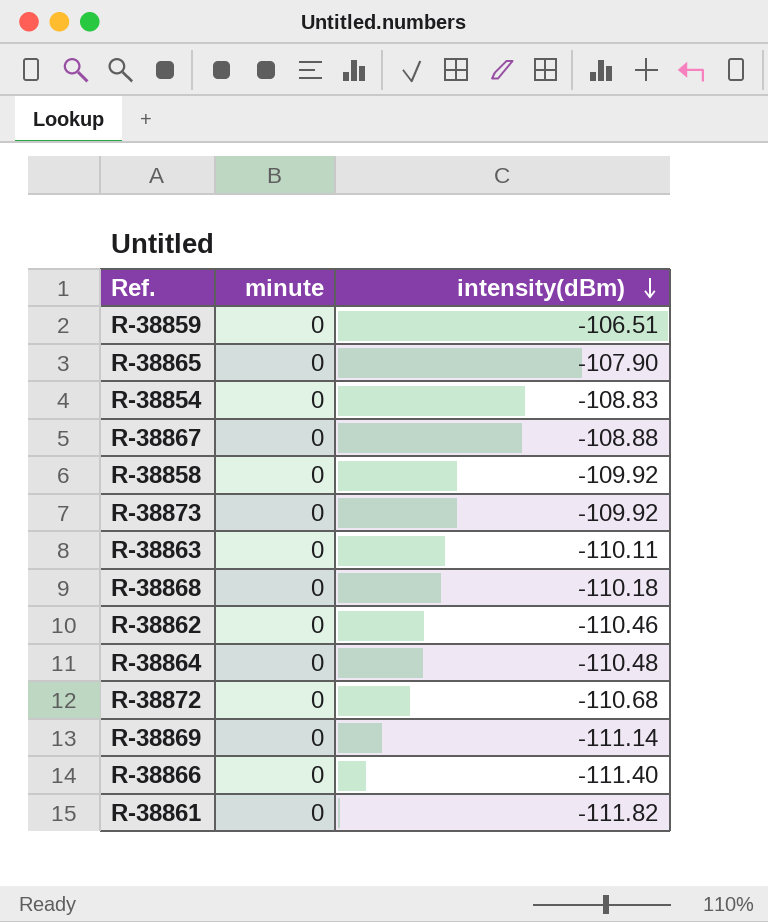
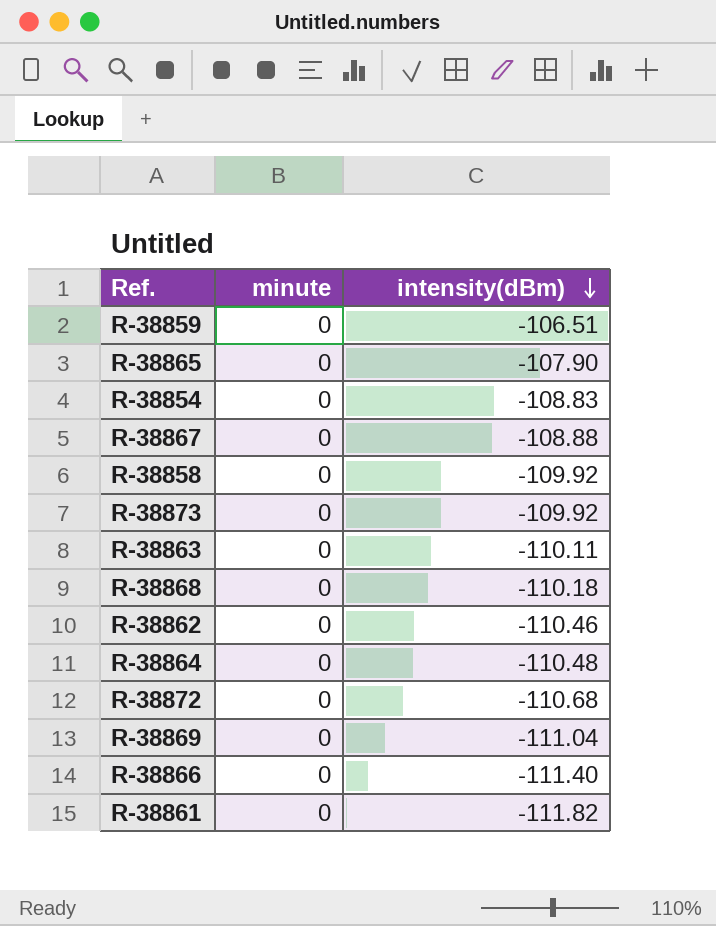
R-38869 | intensity(dBm): -111.14 -> -111.04

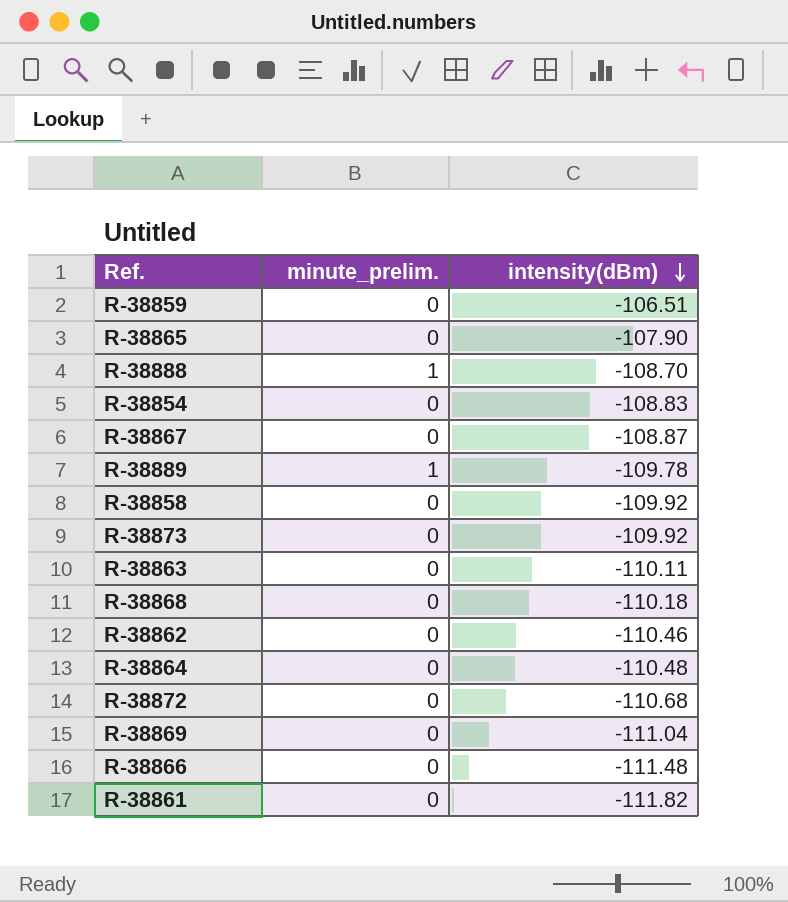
column name: minute -> minute_prelim.
row R-38888: none -> 1 | -108.70
R-38867 | intensity(dBm): -108.88 -> -108.87
row R-38889: none -> 1 | -109.78
R-38866 | intensity(dBm): -111.40 -> -111.48

